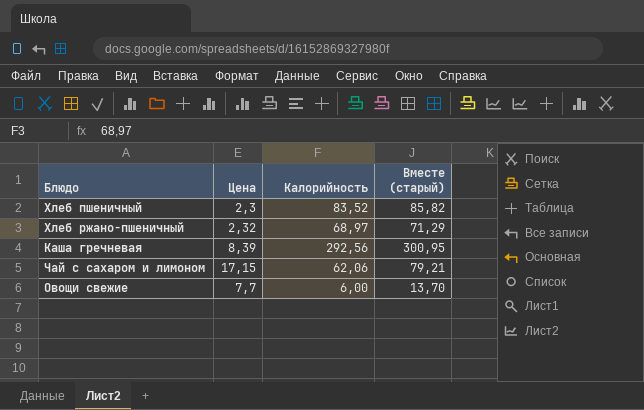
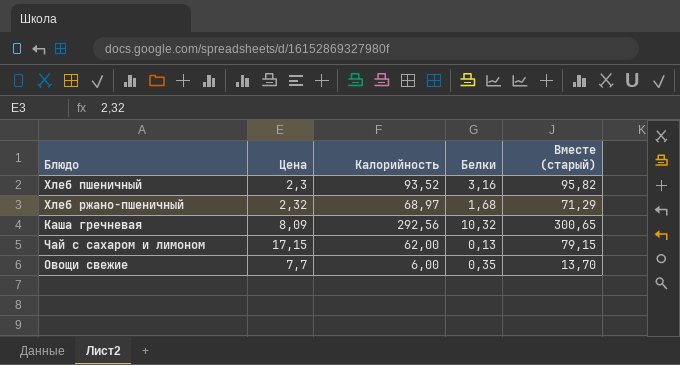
column Белки | position: none -> 4
Хлеб пшеничный | Калорийность: 83,52 -> 93,52
Хлеб пшеничный | Вместе (старый): 85,82 -> 95,82
Каша гречневая | Цена: 8,39 -> 8,09
Каша гречневая | Вместе (старый): 300,95 -> 300,65
Чай с сахаром и лимоном | Калорийность: 62,06 -> 62,00
Чай с сахаром и лимоном | Вместе (старый): 79,21 -> 79,15

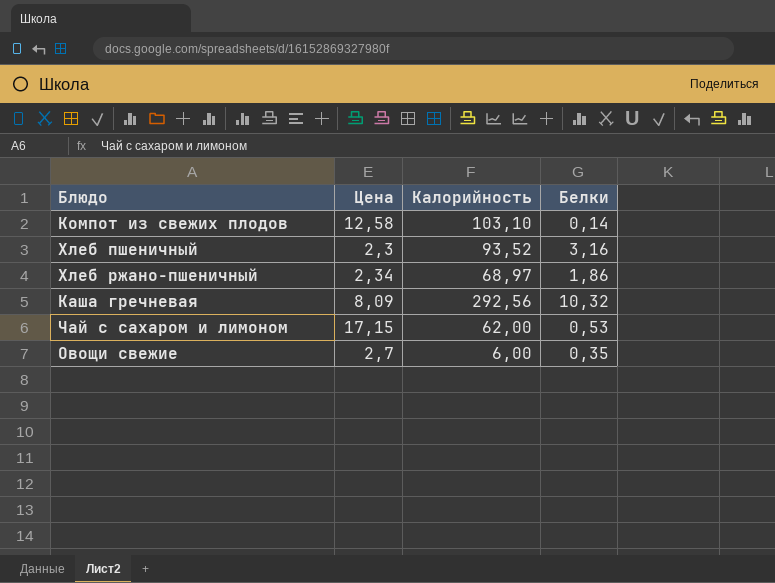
column Вместе (старый) | formula: [Цена] + [Калорийность] -> none
row Компот из свежих плодов: none -> 12,58 | 103,10 | 0,14
Хлеб ржано-пшеничный | Цена: 2,32 -> 2,34
Хлеб ржано-пшеничный | Белки: 1,68 -> 1,86
Чай с сахаром и лимоном | Белки: 0,13 -> 0,53
Овощи свежие | Цена: 7,7 -> 2,7

